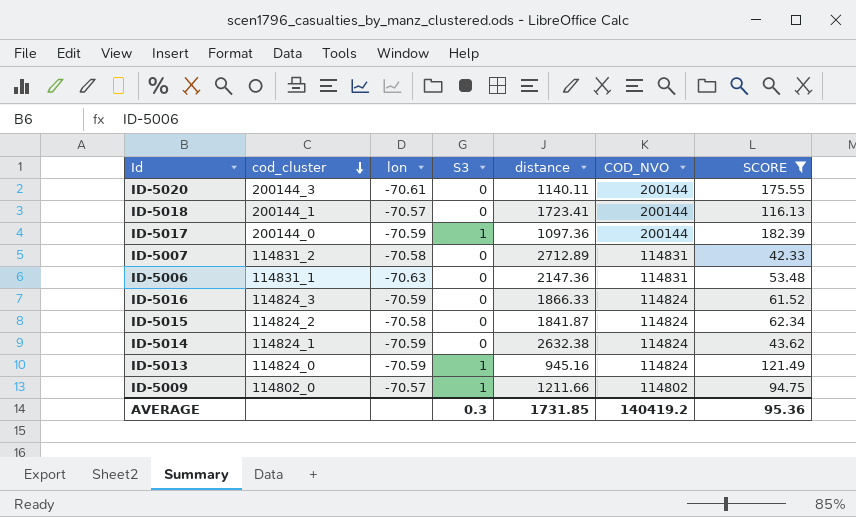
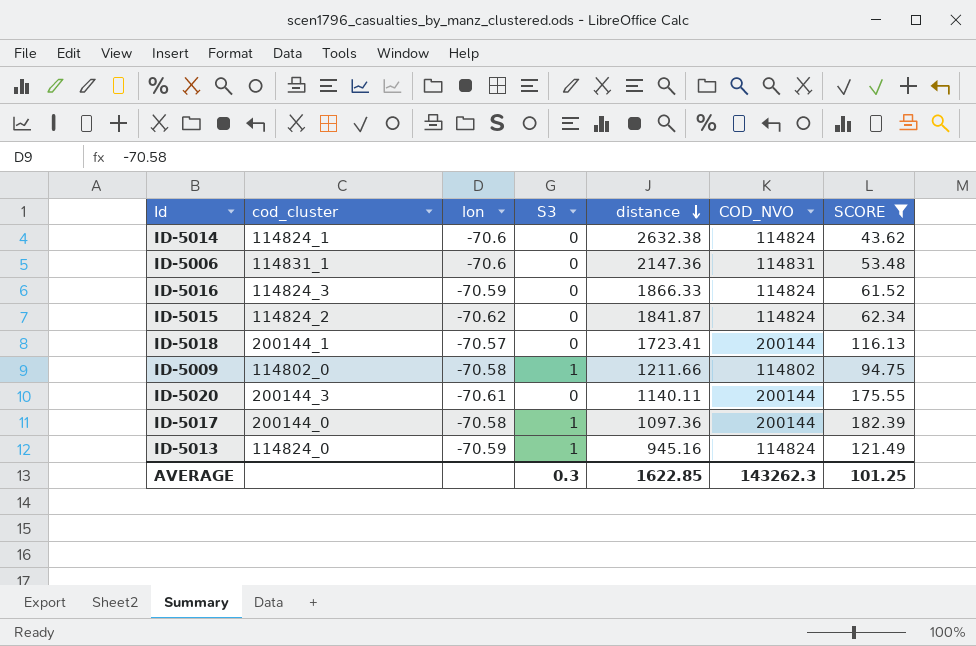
row order: cod_cluster descending -> distance descending
row ID-5007: 114831_2 | -70.58 | 0 | 2712.89 | 114831 | 42.33 -> none
ID-5014 | lon: -70.59 -> -70.6
ID-5006 | lon: -70.63 -> -70.6
ID-5015 | lon: -70.58 -> -70.62
ID-5009 | lon: -70.57 -> -70.58
ID-5017 | lon: -70.59 -> -70.58
AVERAGE | distance: 1731.85 -> 1622.85
AVERAGE | COD_NVO: 140419.2 -> 143262.3
AVERAGE | SCORE: 95.36 -> 101.25

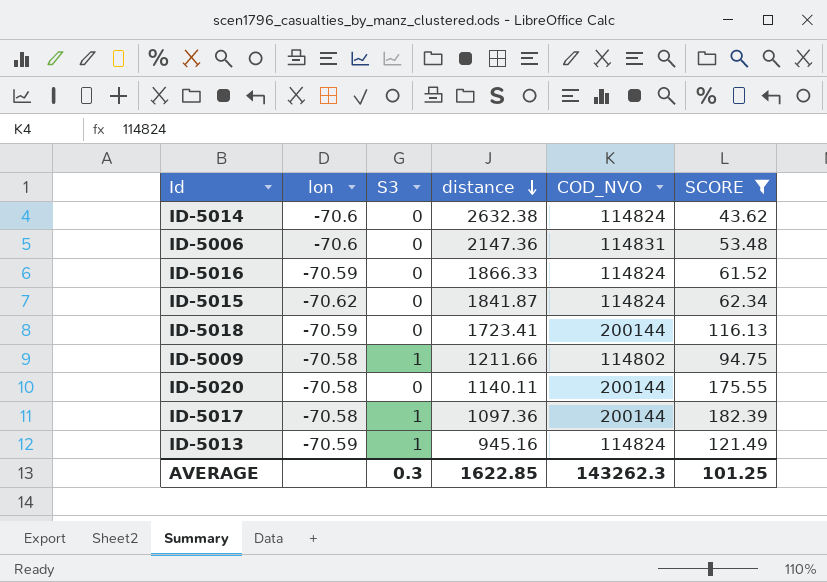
column cod_cluster | position: 2 -> none
ID-5018 | lon: -70.57 -> -70.59
ID-5020 | lon: -70.61 -> -70.58

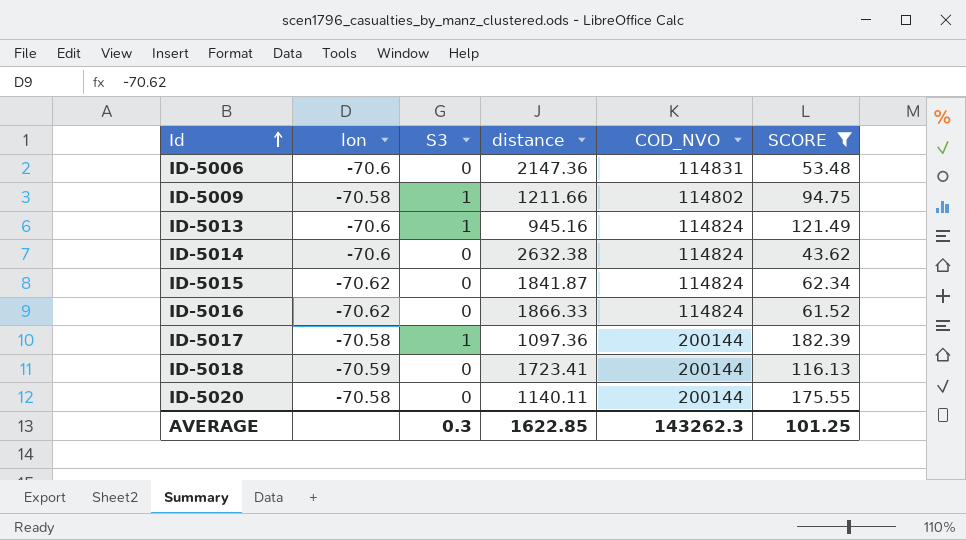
row order: distance descending -> Id ascending
ID-5013 | lon: -70.59 -> -70.6
ID-5016 | lon: -70.59 -> -70.62

